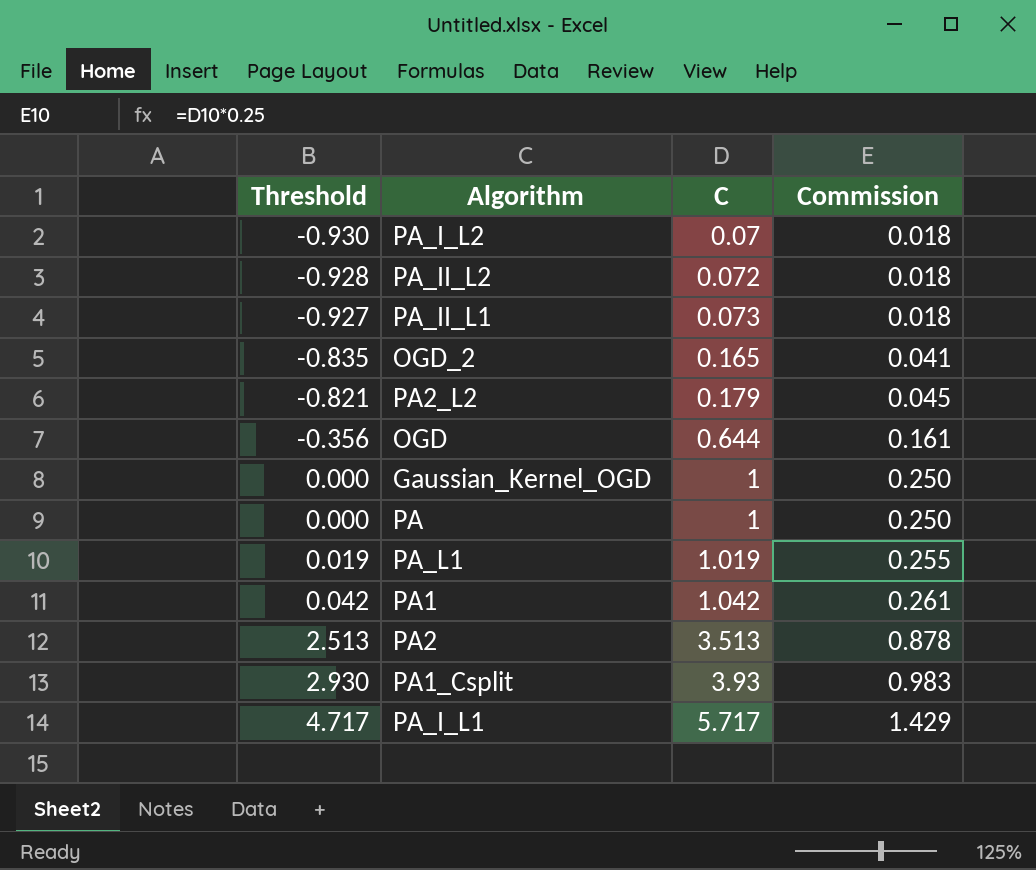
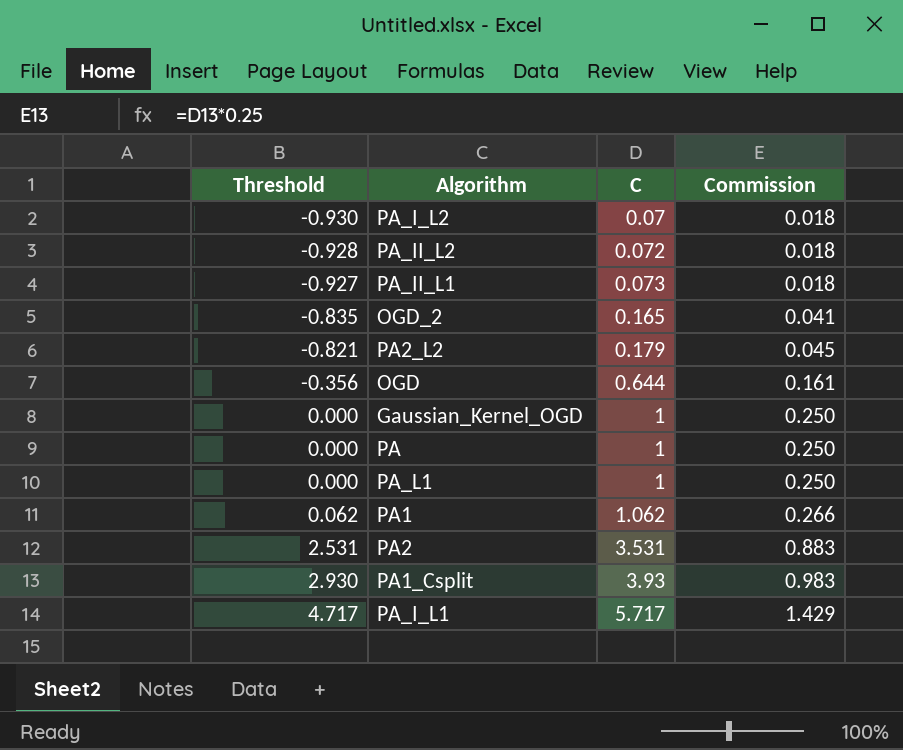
PA_L1 | Threshold: 0.019 -> 0.000
PA_L1 | C: 1.019 -> 1
PA_L1 | Commission: 0.255 -> 0.250
PA1 | Threshold: 0.042 -> 0.062
PA1 | C: 1.042 -> 1.062
PA1 | Commission: 0.261 -> 0.266
PA2 | Threshold: 2.513 -> 2.531
PA2 | C: 3.513 -> 3.531
PA2 | Commission: 0.878 -> 0.883

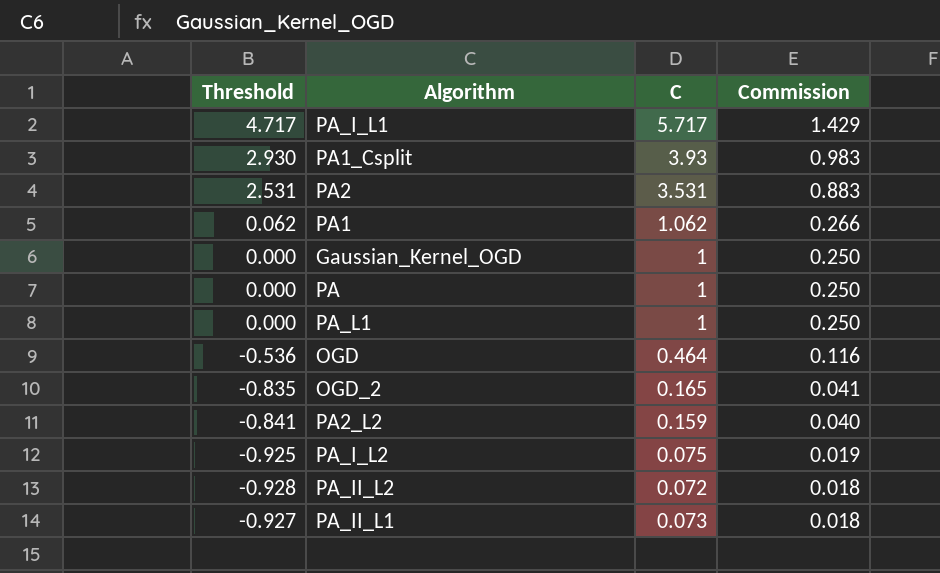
row order: Threshold ascending -> Commission descending
OGD | Threshold: -0.356 -> -0.536
OGD | C: 0.644 -> 0.464
OGD | Commission: 0.161 -> 0.116
PA2_L2 | Threshold: -0.821 -> -0.841
PA2_L2 | C: 0.179 -> 0.159
PA2_L2 | Commission: 0.045 -> 0.040
PA_I_L2 | Threshold: -0.930 -> -0.925
PA_I_L2 | C: 0.07 -> 0.075
PA_I_L2 | Commission: 0.018 -> 0.019

